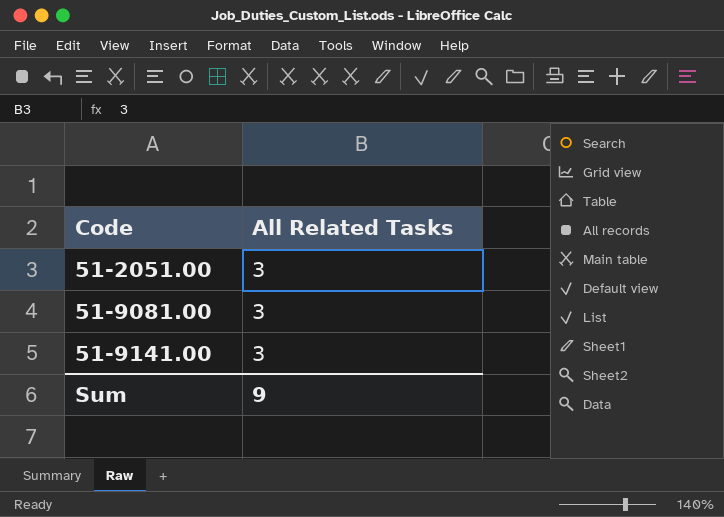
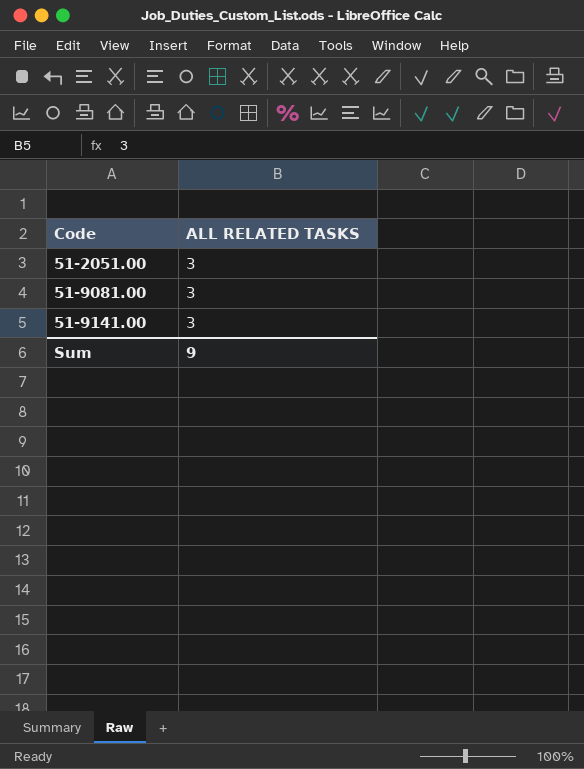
column name: All Related Tasks -> ALL RELATED TASKS

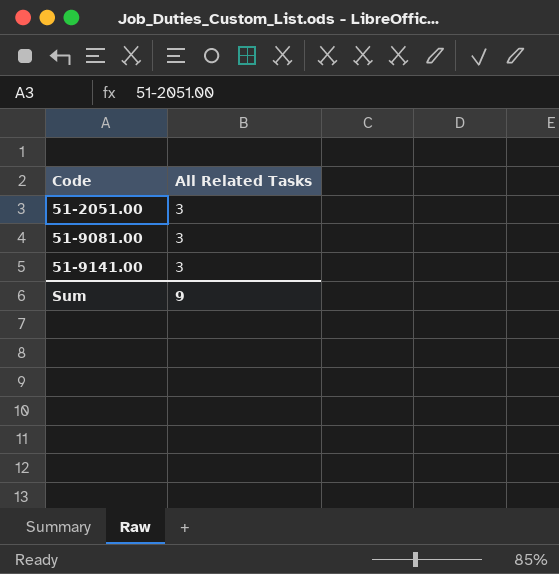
column name: ALL RELATED TASKS -> All Related Tasks

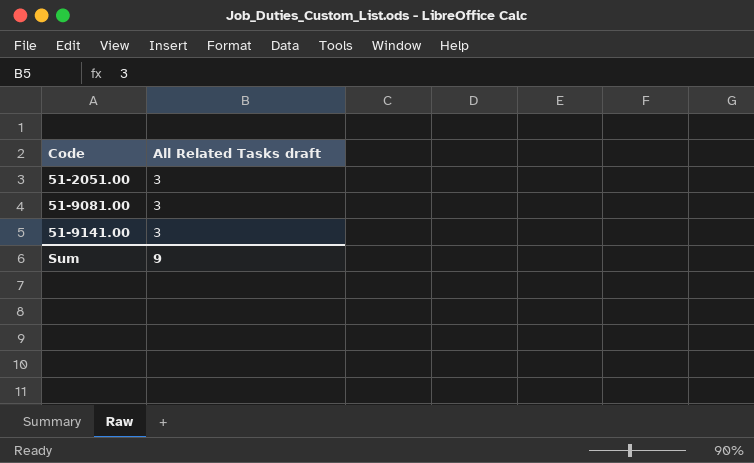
column name: All Related Tasks -> All Related Tasks draft

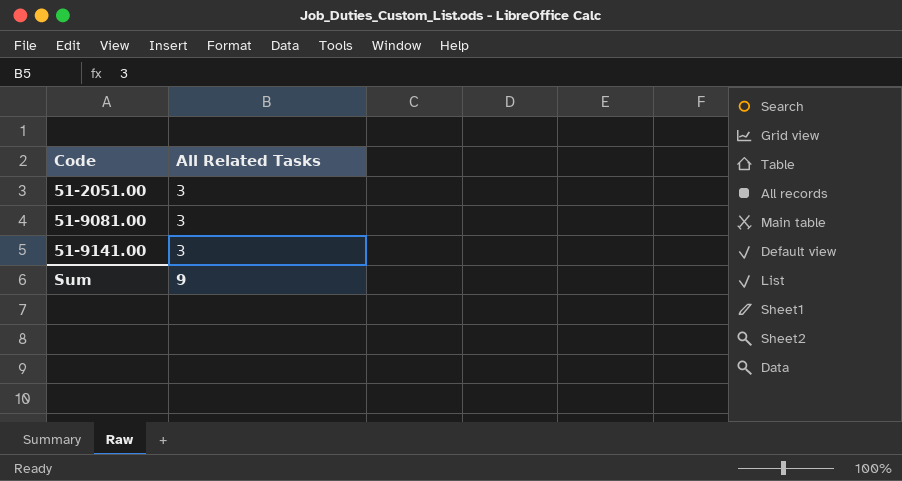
column name: All Related Tasks draft -> All Related Tasks

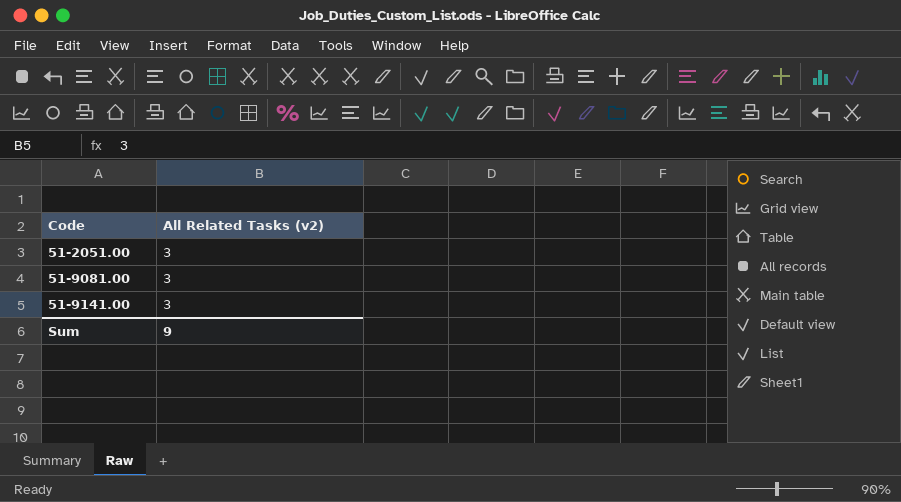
column name: All Related Tasks -> All Related Tasks (v2)

